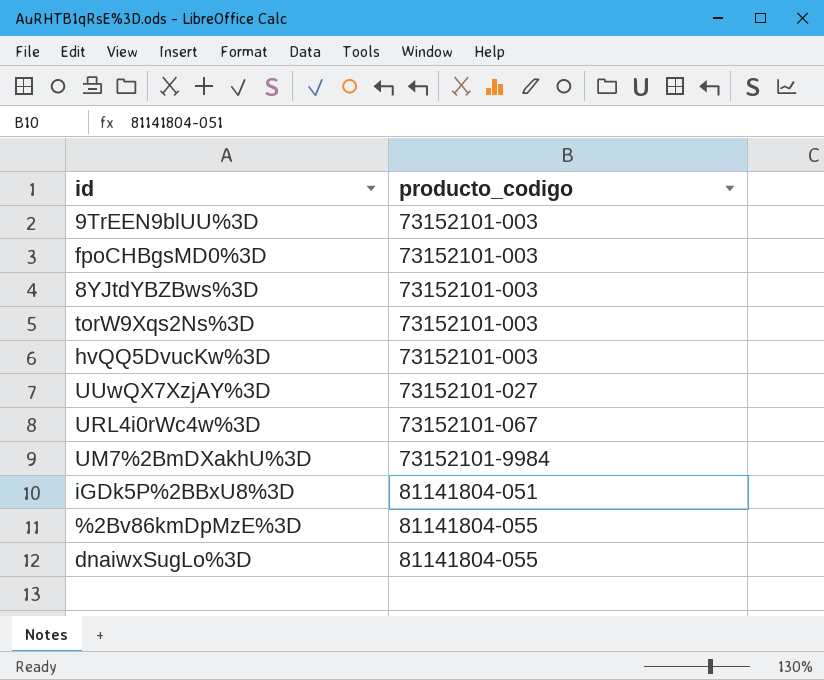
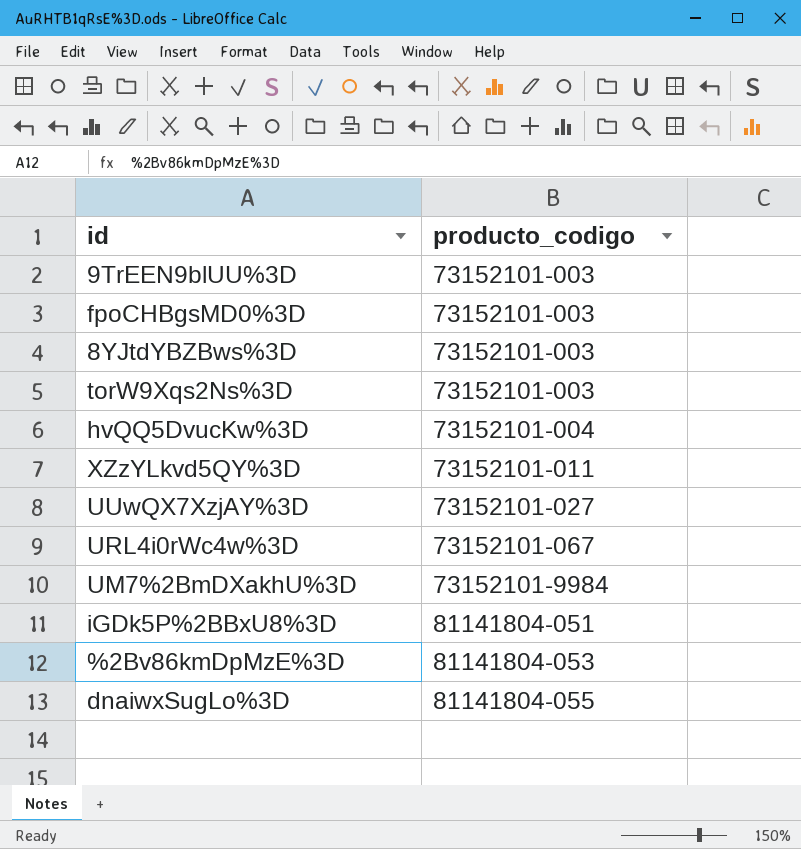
hvQQ5DvucKw%3D | producto_codigo: 73152101-003 -> 73152101-004
row XZzYLkvd5QY%3D: none -> 73152101-011
%2Bv86kmDpMzE%3D | producto_codigo: 81141804-055 -> 81141804-053

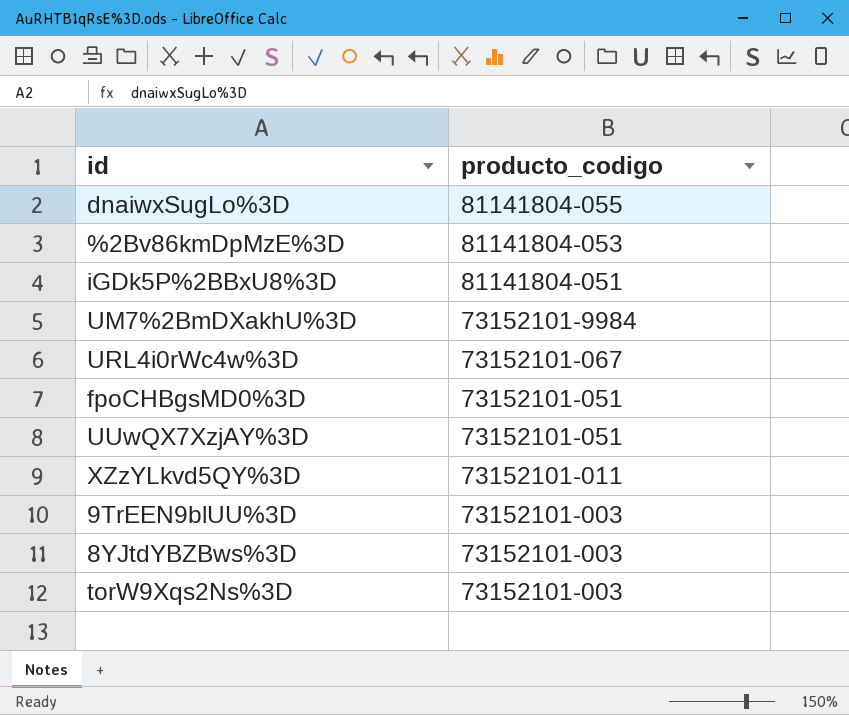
row order: producto_codigo ascending -> producto_codigo descending
row hvQQ5DvucKw%3D: 73152101-004 -> none
fpoCHBgsMD0%3D | producto_codigo: 73152101-003 -> 73152101-051
UUwQX7XzjAY%3D | producto_codigo: 73152101-027 -> 73152101-051

